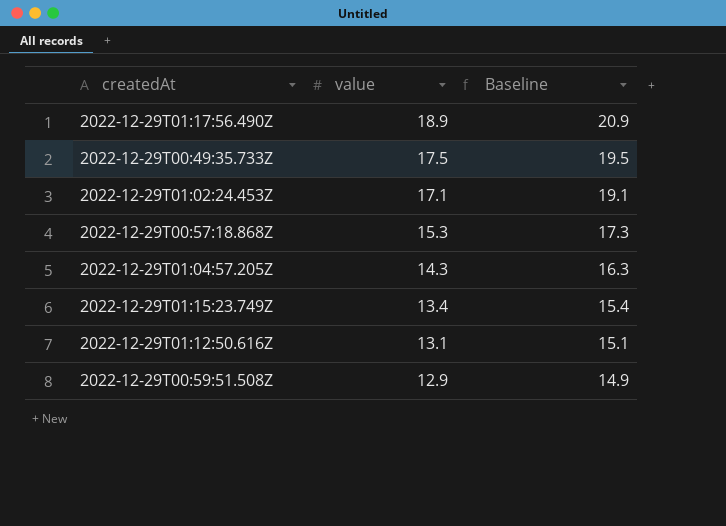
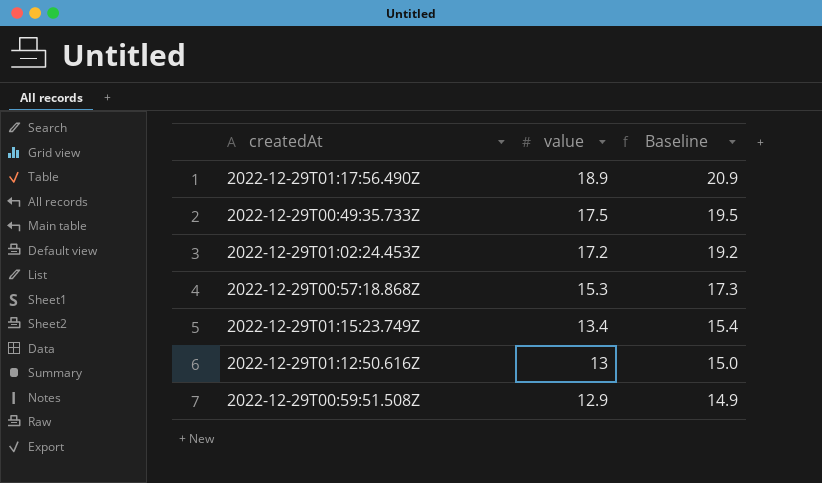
row 2022-12-29T01:04:57.205Z: 14.3 | 16.3 -> none
2022-12-29T01:02:24.453Z | value: 17.1 -> 17.2
2022-12-29T01:02:24.453Z | Baseline: 19.1 -> 19.2
2022-12-29T01:12:50.616Z | value: 13.1 -> 13
2022-12-29T01:12:50.616Z | Baseline: 15.1 -> 15.0

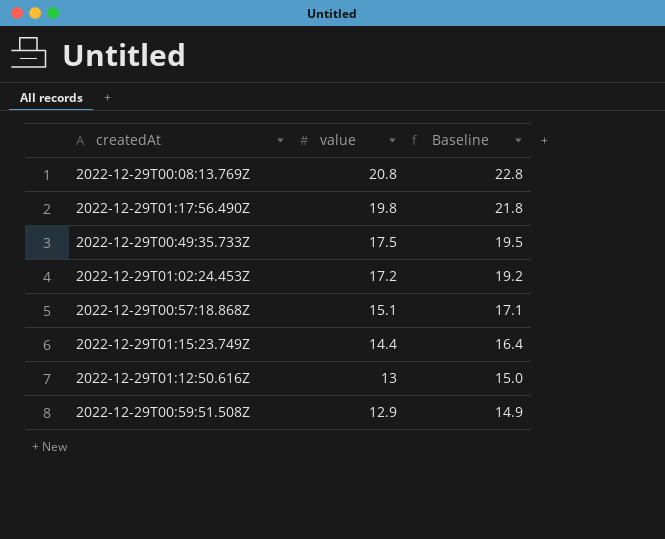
row 2022-12-29T00:08:13.769Z: none -> 20.8 | 22.8
2022-12-29T01:17:56.490Z | value: 18.9 -> 19.8
2022-12-29T01:17:56.490Z | Baseline: 20.9 -> 21.8
2022-12-29T00:57:18.868Z | value: 15.3 -> 15.1
2022-12-29T00:57:18.868Z | Baseline: 17.3 -> 17.1
2022-12-29T01:15:23.749Z | value: 13.4 -> 14.4
2022-12-29T01:15:23.749Z | Baseline: 15.4 -> 16.4

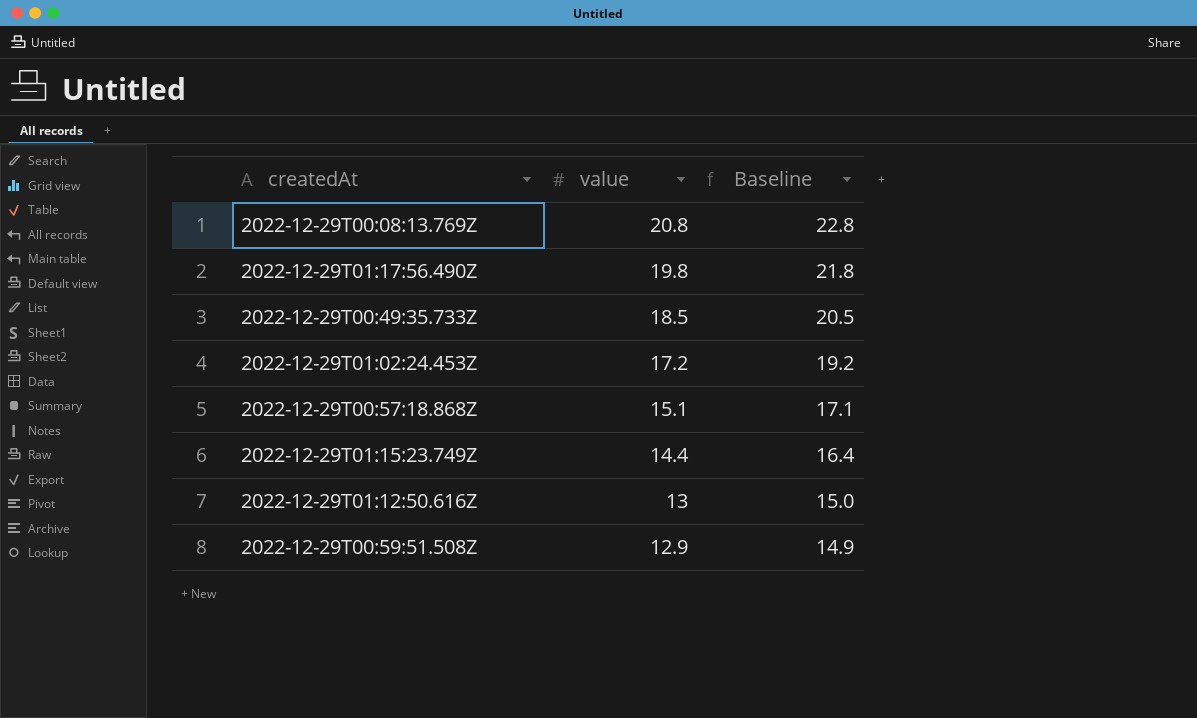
2022-12-29T00:49:35.733Z | value: 17.5 -> 18.5
2022-12-29T00:49:35.733Z | Baseline: 19.5 -> 20.5

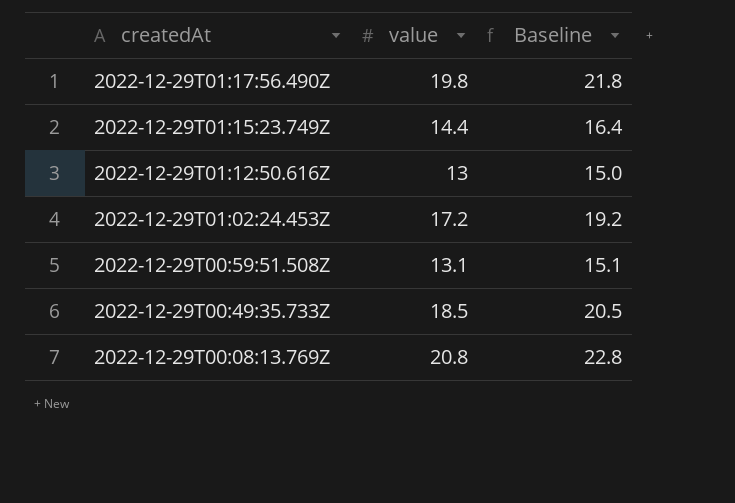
row order: value descending -> createdAt descending
row 2022-12-29T00:57:18.868Z: 15.1 | 17.1 -> none
2022-12-29T00:59:51.508Z | value: 12.9 -> 13.1
2022-12-29T00:59:51.508Z | Baseline: 14.9 -> 15.1

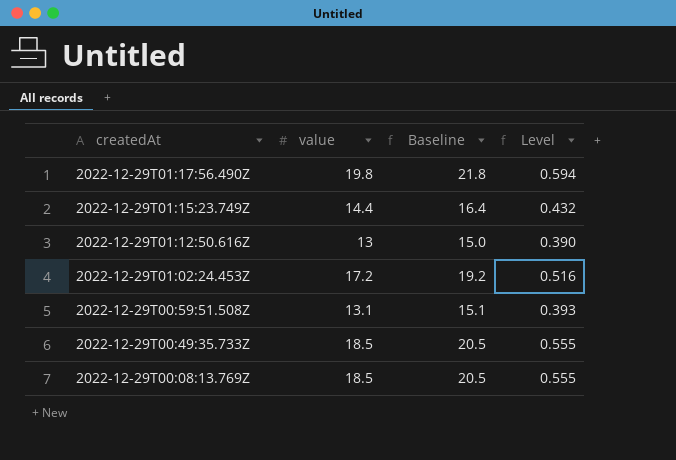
column Level | formula: none -> [value] * 0.03
2022-12-29T00:08:13.769Z | value: 20.8 -> 18.5
2022-12-29T00:08:13.769Z | Baseline: 22.8 -> 20.5

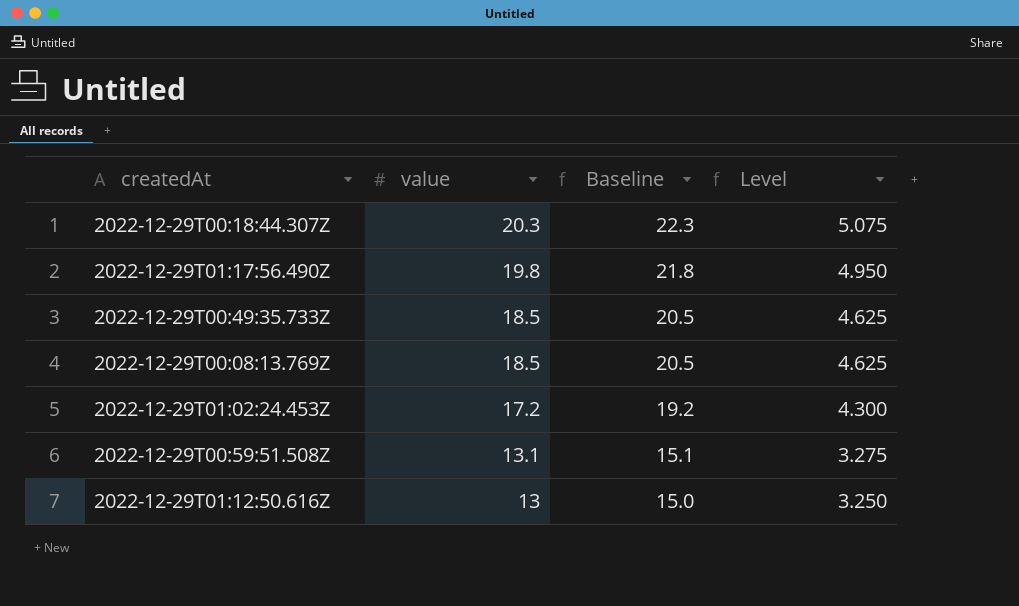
row order: createdAt descending -> value descending
column Level | formula: [value] * 0.03 -> [value] * 0.25
row 2022-12-29T01:15:23.749Z: 14.4 | 16.4 | 0.432 -> none
row 2022-12-29T00:18:44.307Z: none -> 20.3 | 22.3 | 5.075

